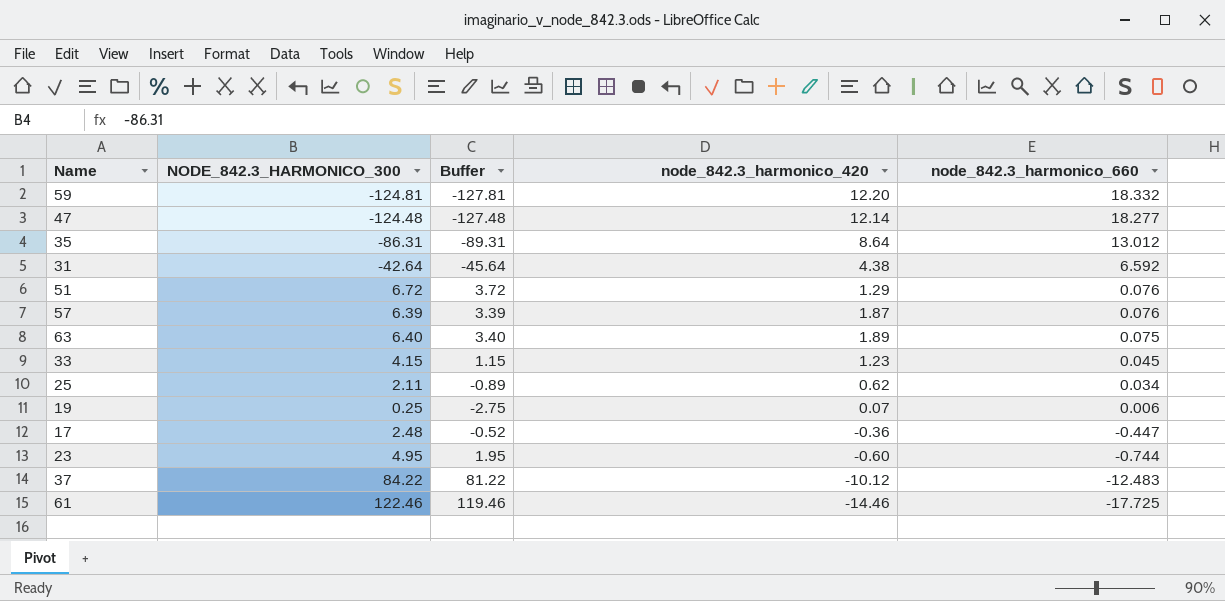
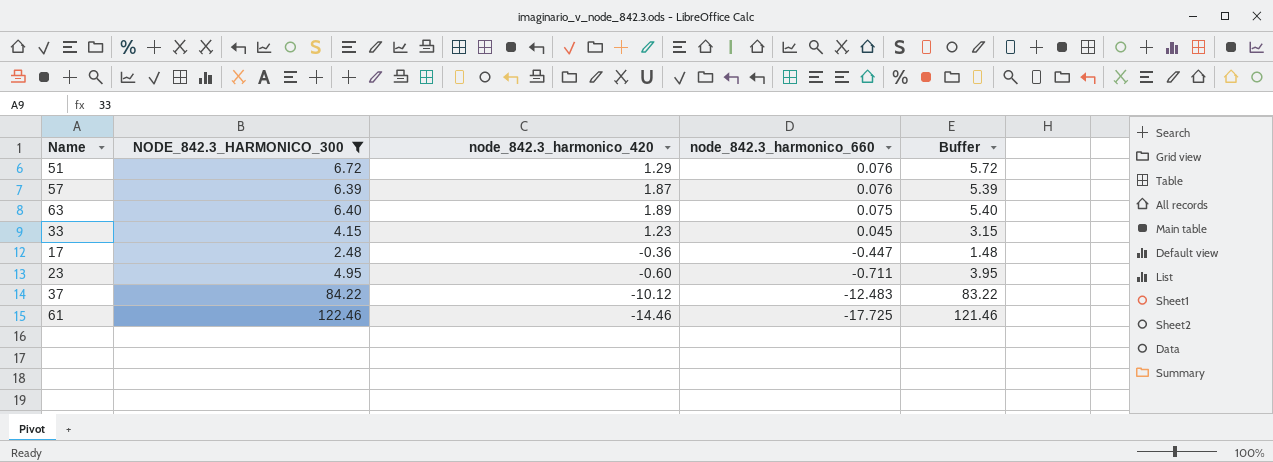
filter: none -> NODE_842.3_HARMONICO_300 >= 2.48
column Buffer | formula: [NODE_842.3_HARMONICO_300] - 3 -> [NODE_842.3_HARMONICO_300] - 1
column Buffer | position: 3 -> 5
23 | node_842.3_harmonico_660: -0.744 -> -0.711

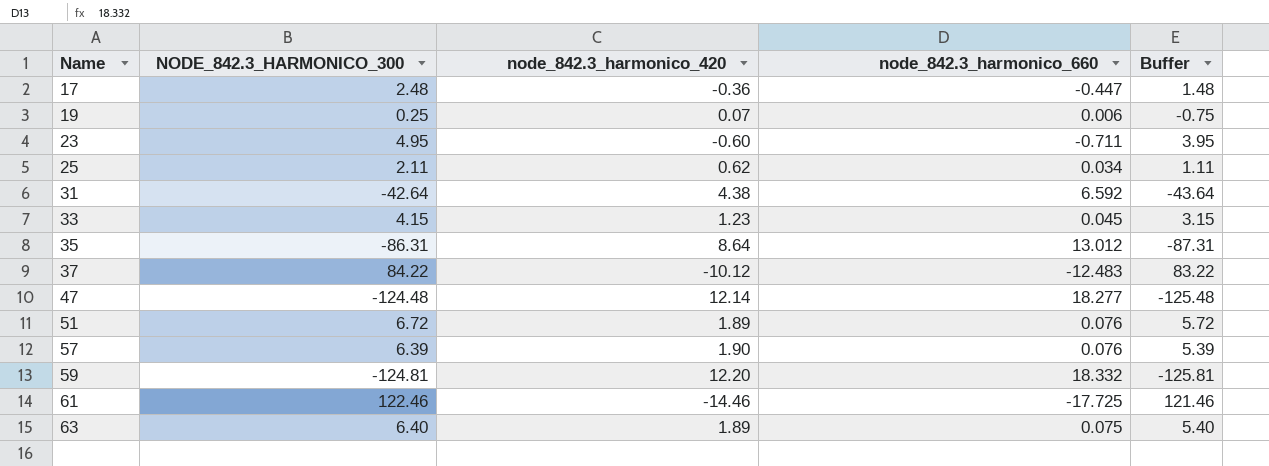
filter: NODE_842.3_HARMONICO_300 >= 2.48 -> none
row order: node_842.3_harmonico_660 descending -> Name ascending
51 | node_842.3_harmonico_420: 1.29 -> 1.89
57 | node_842.3_harmonico_420: 1.87 -> 1.90

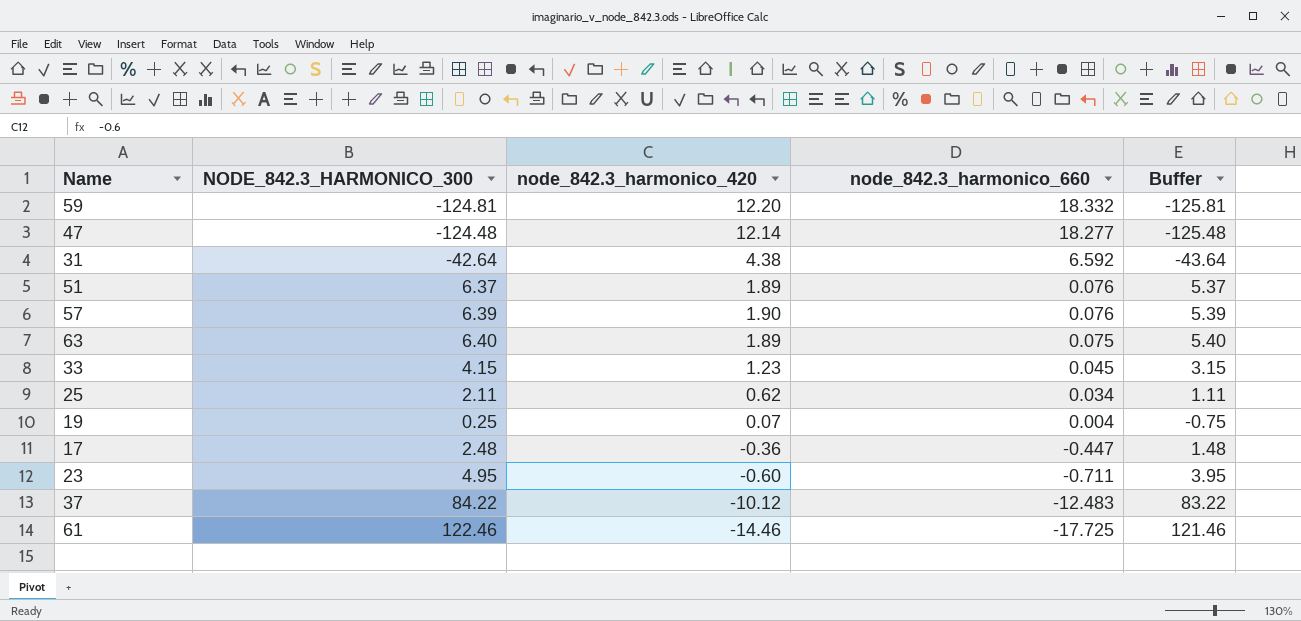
row order: Name ascending -> node_842.3_harmonico_660 descending
row 35: -86.31 | 8.64 | 13.012 | -87.31 -> none
51 | NODE_842.3_HARMONICO_300: 6.72 -> 6.37
51 | Buffer: 5.72 -> 5.37
19 | node_842.3_harmonico_660: 0.006 -> 0.004

